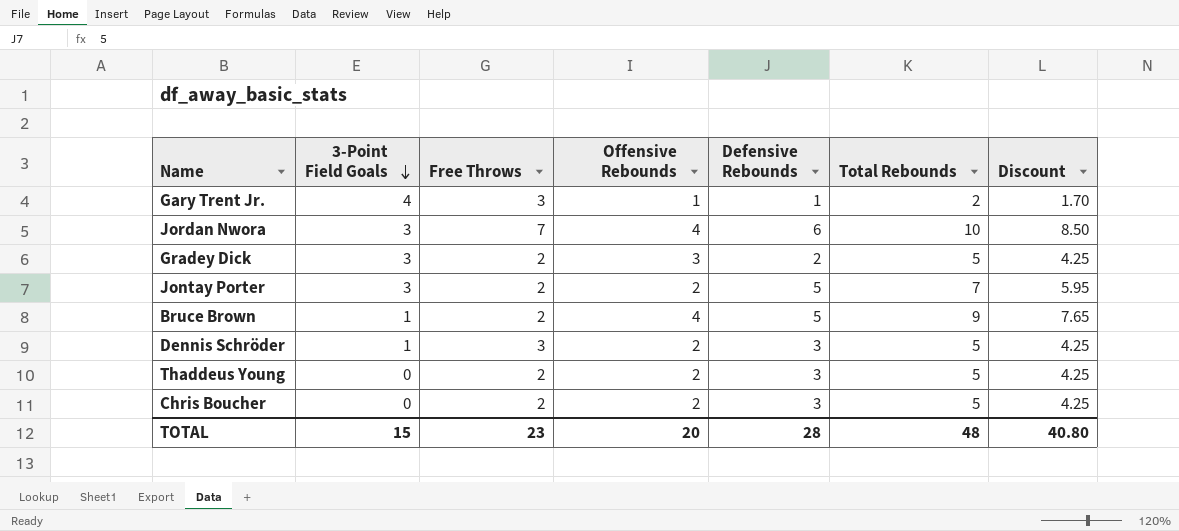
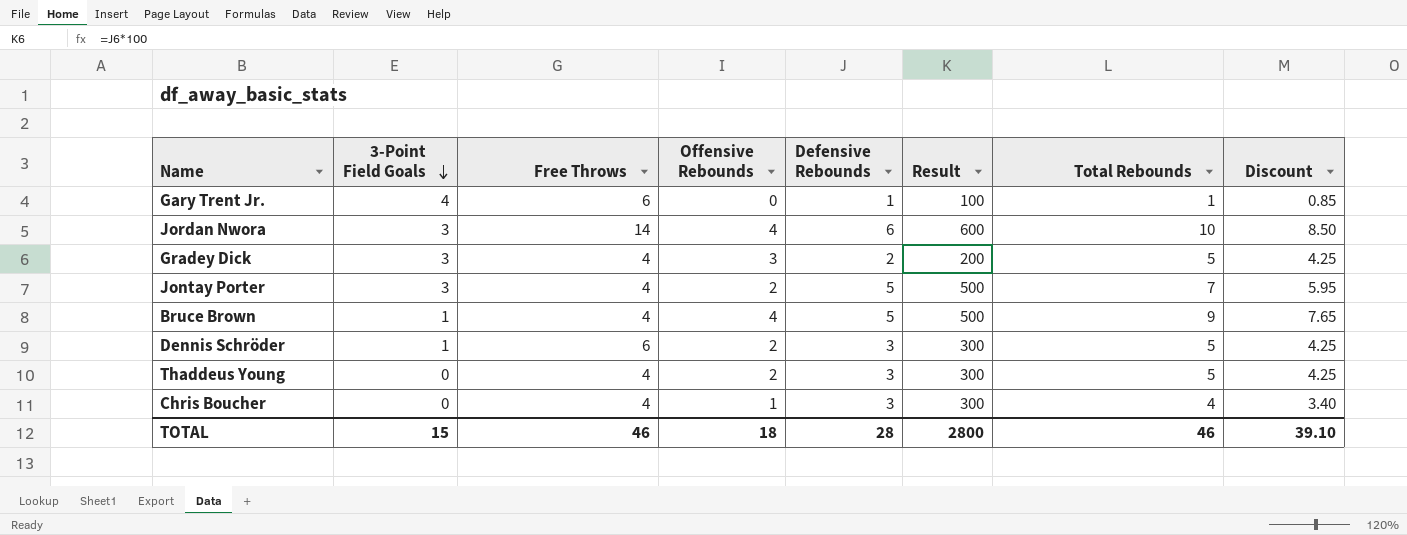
column Result | formula: none -> [Defensive Rebounds] * 100
Gary Trent Jr. | Free Throws: 3 -> 6
Gary Trent Jr. | Offensive Rebounds: 1 -> 0
Gary Trent Jr. | Total Rebounds: 2 -> 1
Gary Trent Jr. | Discount: 1.70 -> 0.85
Jordan Nwora | Free Throws: 7 -> 14
Gradey Dick | Free Throws: 2 -> 4
Jontay Porter | Free Throws: 2 -> 4
Bruce Brown | Free Throws: 2 -> 4
Dennis Schröder | Free Throws: 3 -> 6
Thaddeus Young | Free Throws: 2 -> 4
Chris Boucher | Free Throws: 2 -> 4
Chris Boucher | Offensive Rebounds: 2 -> 1
Chris Boucher | Total Rebounds: 5 -> 4
Chris Boucher | Discount: 4.25 -> 3.40
TOTAL | Free Throws: 23 -> 46
TOTAL | Offensive Rebounds: 20 -> 18
TOTAL | Total Rebounds: 48 -> 46
TOTAL | Discount: 40.80 -> 39.10

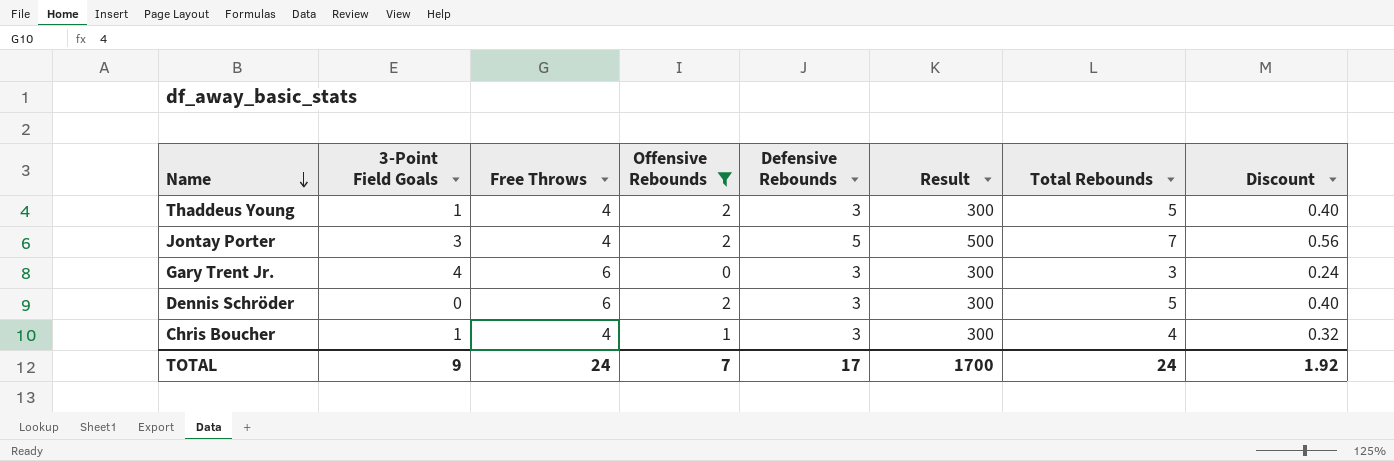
filter: none -> Offensive Rebounds <= 2
row order: 3-Point Field Goals descending -> Name descending
column Discount | formula: [Total Rebounds] * 0.85 -> [Total Rebounds] * 0.08
Thaddeus Young | 3-Point Field Goals: 0 -> 1
Gary Trent Jr. | Defensive Rebounds: 1 -> 3
Gary Trent Jr. | Result: 100 -> 300
Gary Trent Jr. | Total Rebounds: 1 -> 3
Dennis Schröder | 3-Point Field Goals: 1 -> 0
Chris Boucher | 3-Point Field Goals: 0 -> 1
TOTAL | 3-Point Field Goals: 15 -> 9
TOTAL | Free Throws: 46 -> 24
TOTAL | Offensive Rebounds: 18 -> 7
TOTAL | Defensive Rebounds: 28 -> 17
TOTAL | Result: 2800 -> 1700
TOTAL | Total Rebounds: 46 -> 24
TOTAL | Discount: 39.10 -> 1.92

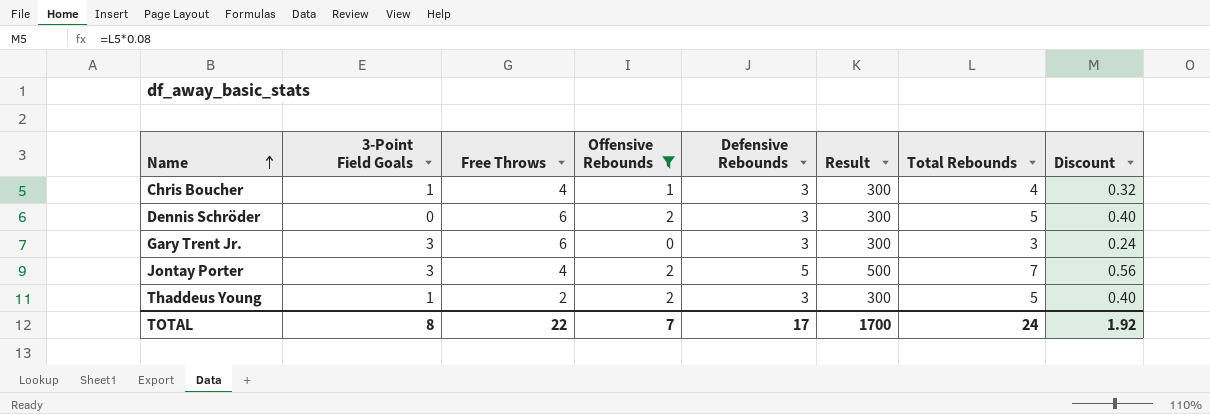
row order: Name descending -> Name ascending
Gary Trent Jr. | 3-Point Field Goals: 4 -> 3
Thaddeus Young | Free Throws: 4 -> 2
TOTAL | 3-Point Field Goals: 9 -> 8
TOTAL | Free Throws: 24 -> 22

